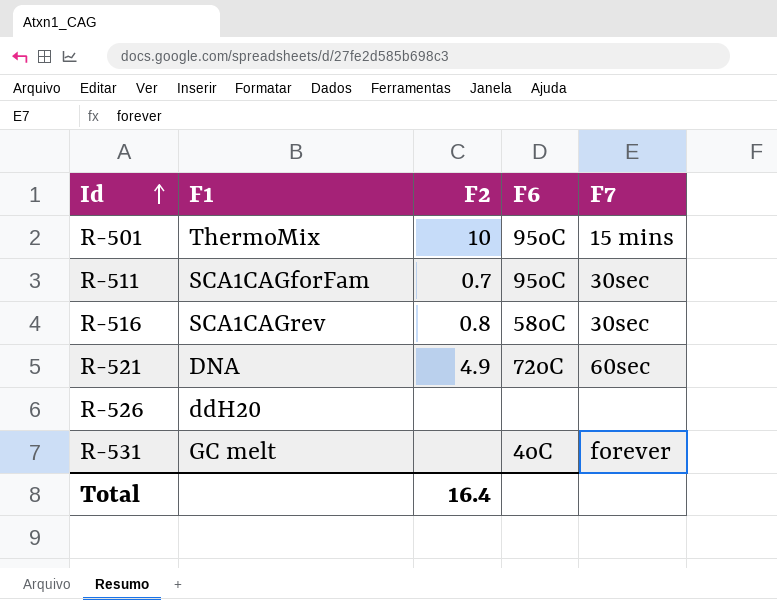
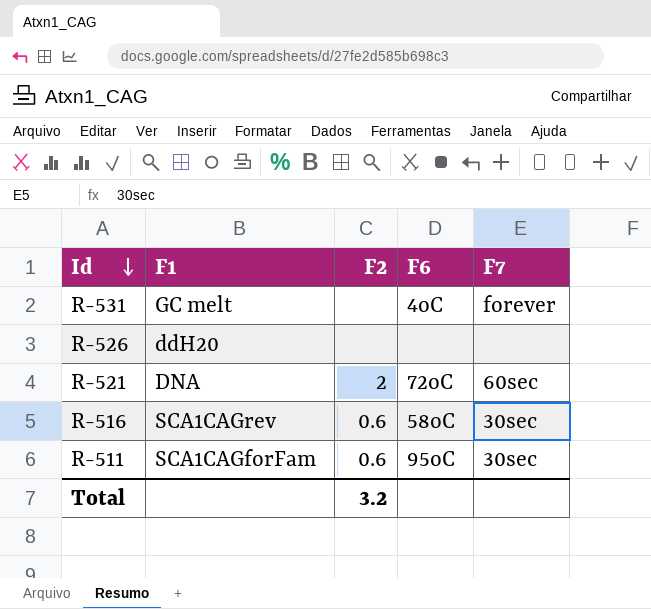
row order: Id ascending -> Id descending
row R-501: ThermoMix | 10 | 95oC | 15 mins -> none
R-521 | F2: 4.9 -> 2
R-516 | F2: 0.8 -> 0.6
R-511 | F2: 0.7 -> 0.6
Total | F2: 16.4 -> 3.2

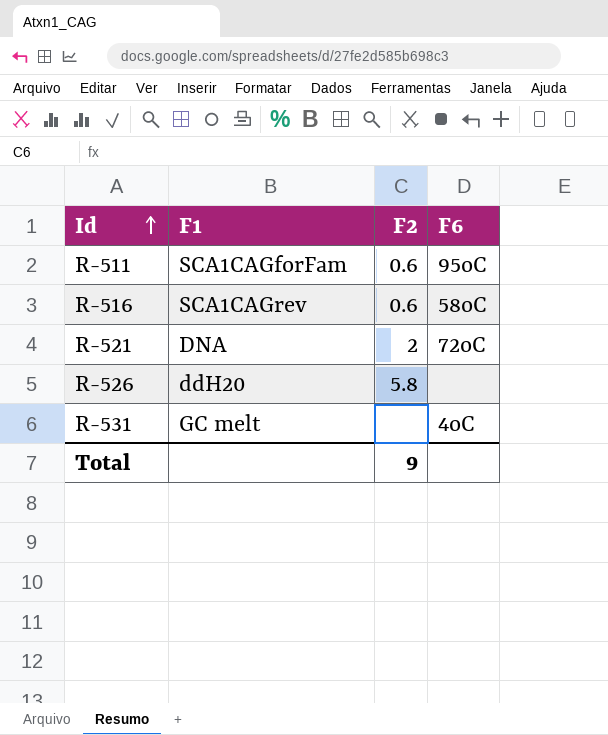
row order: Id descending -> Id ascending
column F7 | position: 5 -> none
R-526 | F2: none -> 5.8
Total | F2: 3.2 -> 9

